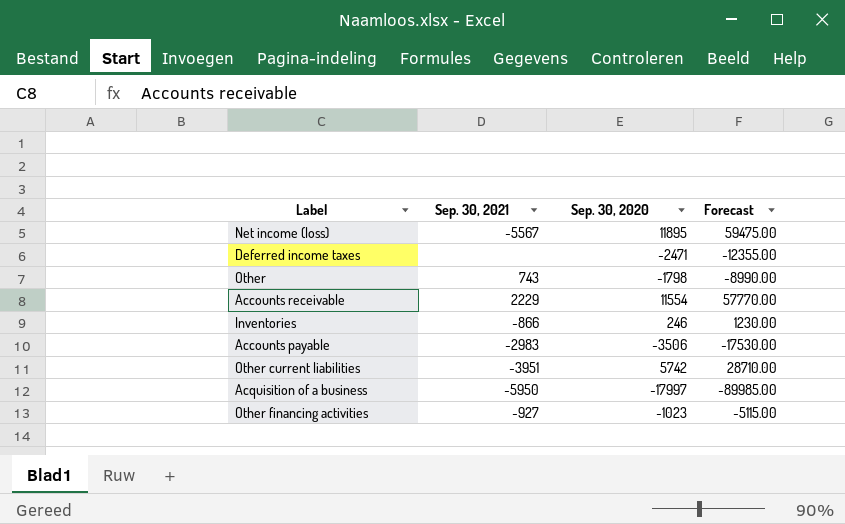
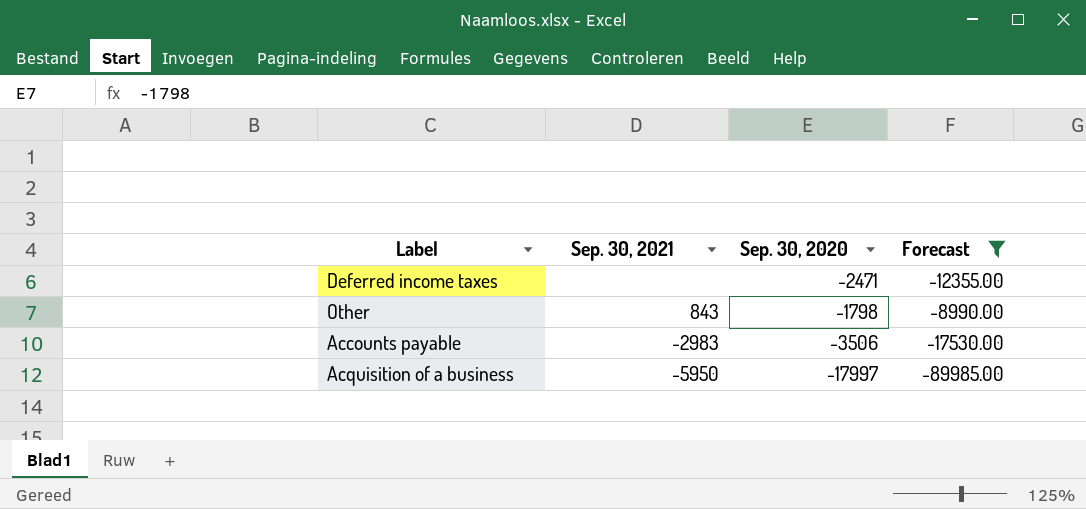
filter: none -> Forecast <= -8990.00
Other | Sep. 30, 2021: 743 -> 843

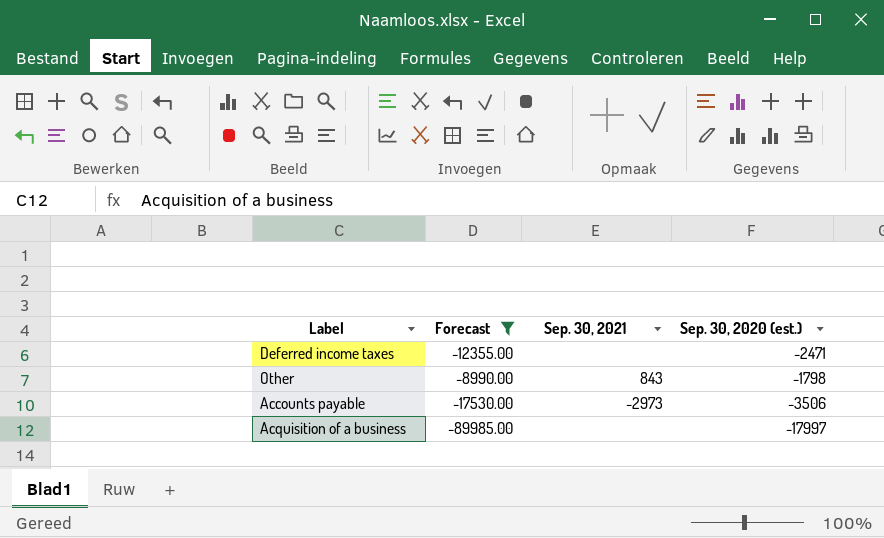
column Forecast | position: 4 -> 2
column name: Sep. 30, 2020 -> Sep. 30, 2020 (est.)
Accounts payable | Sep. 30, 2021: -2983 -> -2973
Acquisition of a business | Sep. 30, 2021: -5950 -> none

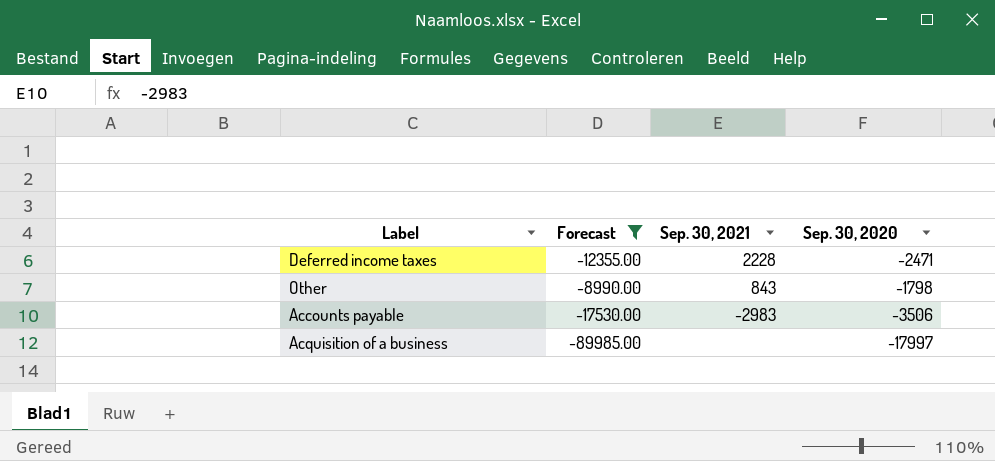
column name: Sep. 30, 2020 (est.) -> Sep. 30, 2020
Deferred income taxes | Sep. 30, 2021: none -> 2228
Accounts payable | Sep. 30, 2021: -2973 -> -2983

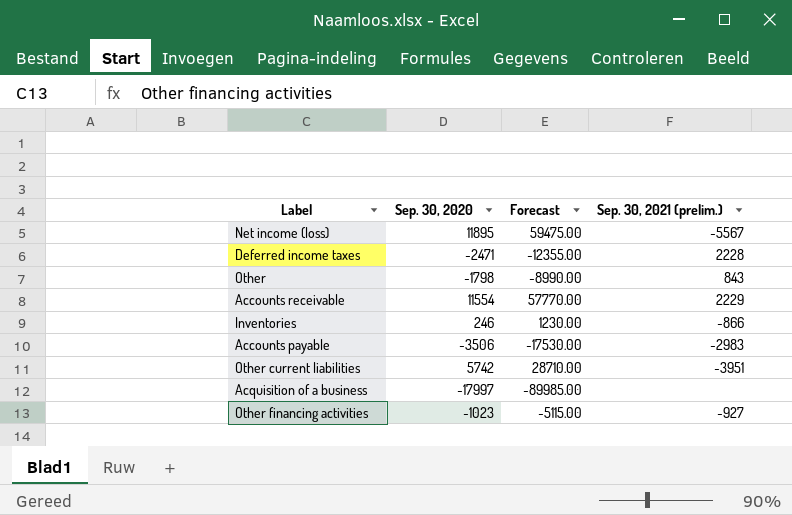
filter: Forecast <= -8990.00 -> none
column Sep. 30, 2020 | position: 4 -> 2
column name: Sep. 30, 2021 -> Sep. 30, 2021 (prelim.)

